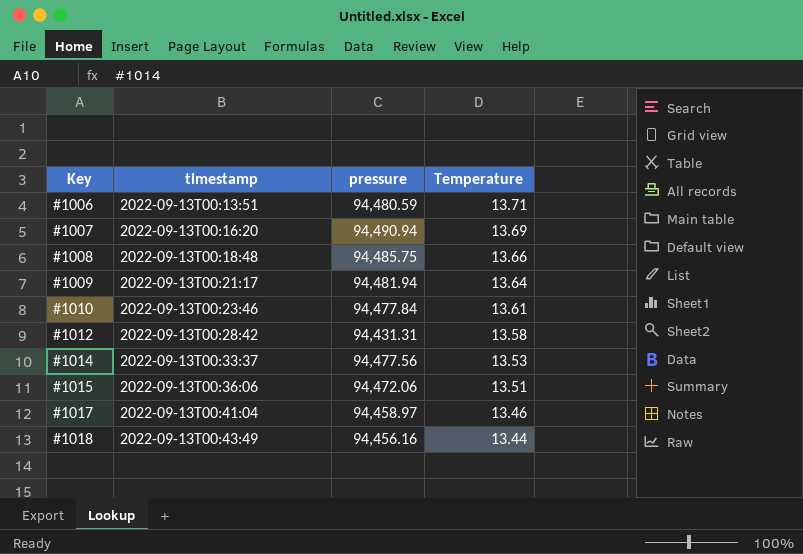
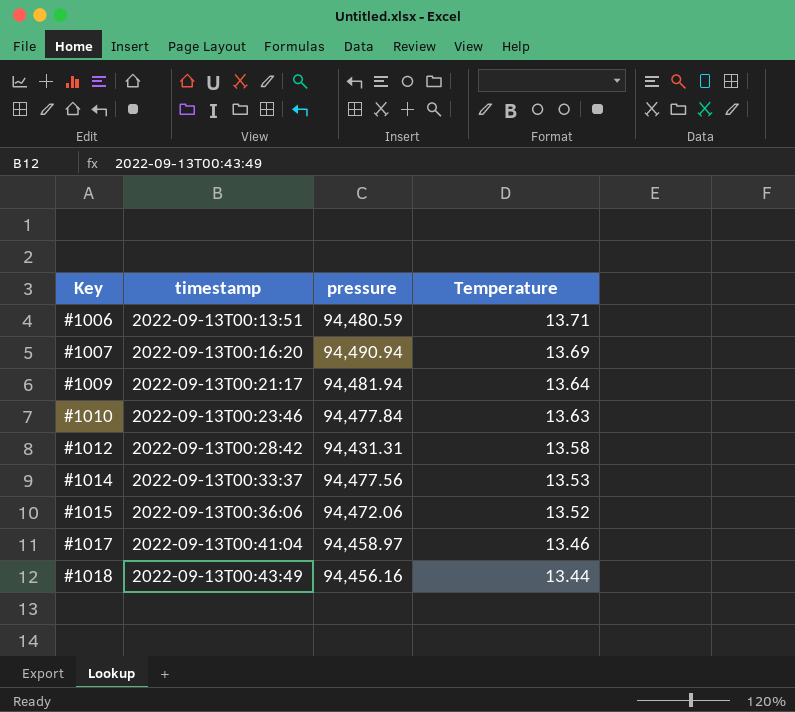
row #1008: 2022-09-13T00:18:48 | 94,485.75 | 13.66 -> none
#1010 | Temperature: 13.61 -> 13.63
#1015 | Temperature: 13.51 -> 13.52

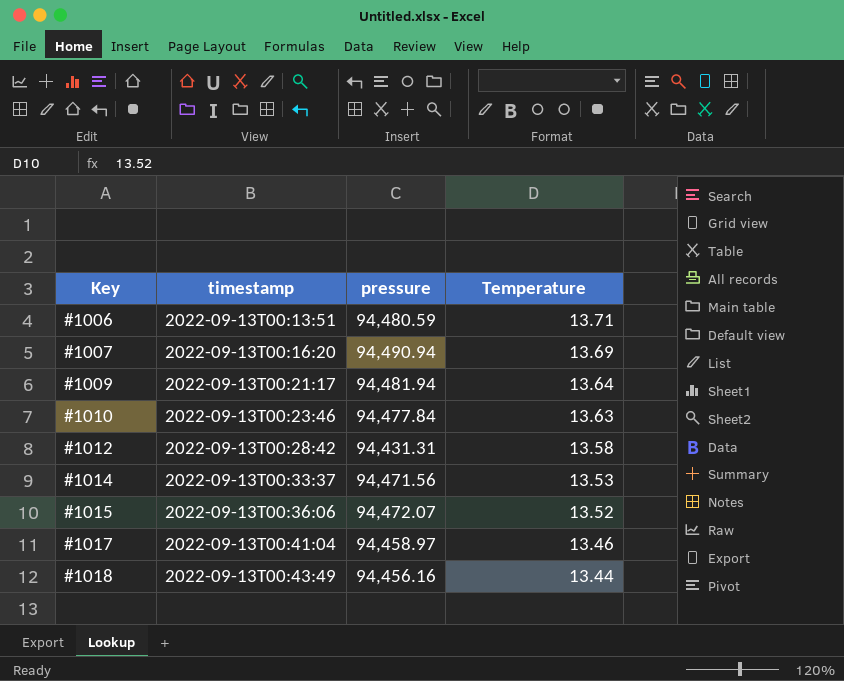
#1014 | pressure: 94,477.56 -> 94,471.56
#1015 | pressure: 94,472.06 -> 94,472.07

